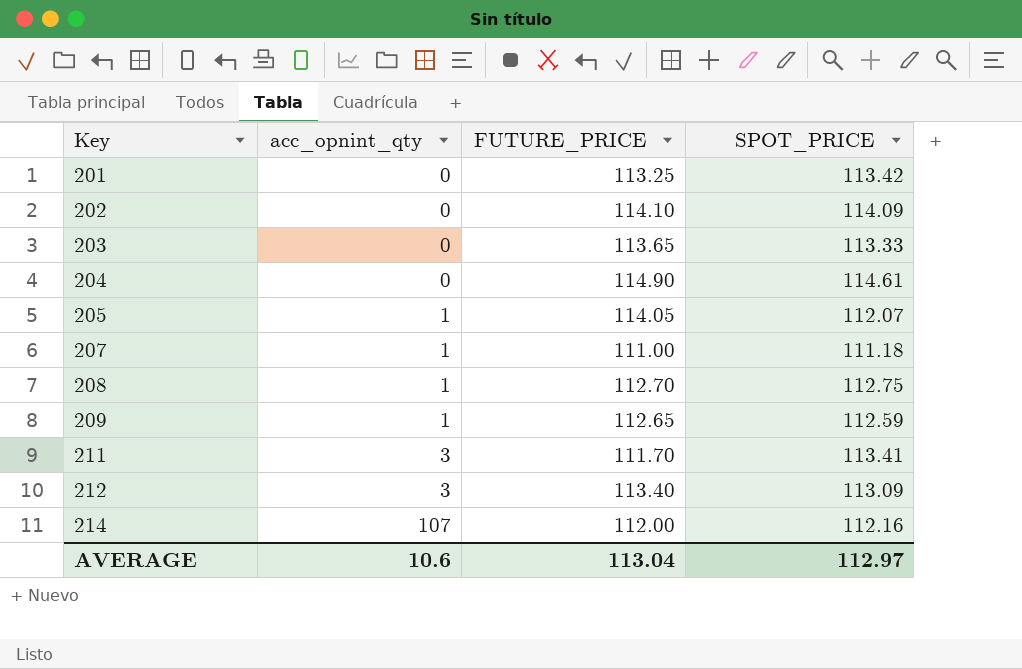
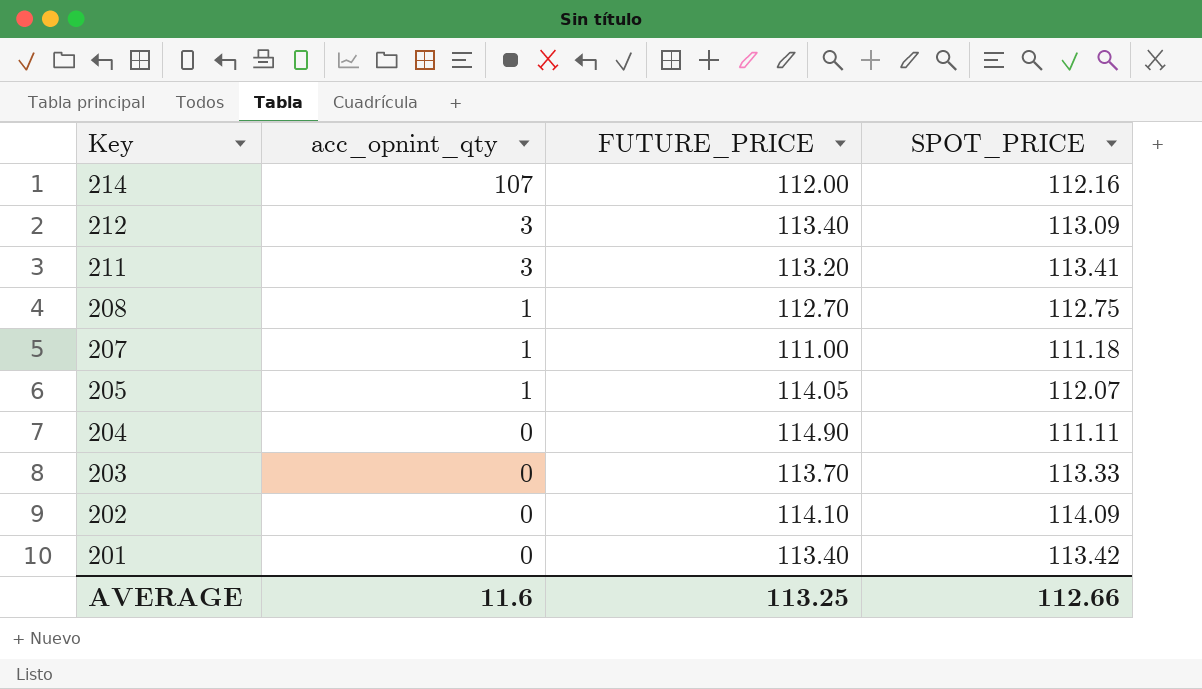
row order: Key ascending -> Key descending
row 209: 1 | 112.65 | 112.59 -> none
211 | FUTURE_PRICE: 111.70 -> 113.20
204 | SPOT_PRICE: 114.61 -> 111.11
203 | FUTURE_PRICE: 113.65 -> 113.70
201 | FUTURE_PRICE: 113.25 -> 113.40
AVERAGE | acc_opnint_qty: 10.6 -> 11.6
AVERAGE | FUTURE_PRICE: 113.04 -> 113.25
AVERAGE | SPOT_PRICE: 112.97 -> 112.66

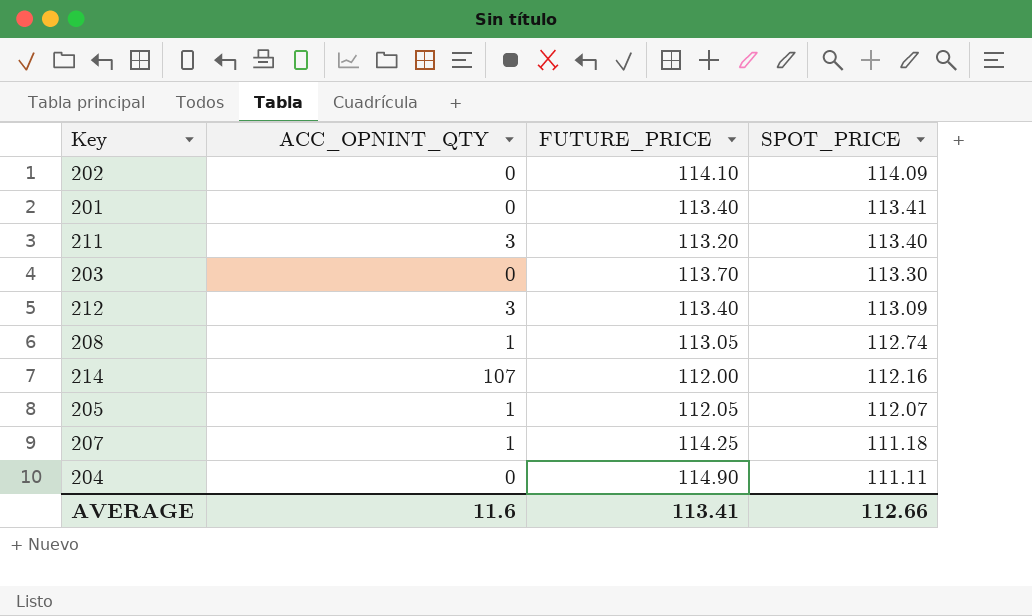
row order: Key descending -> SPOT_PRICE descending
column name: acc_opnint_qty -> ACC_OPNINT_QTY
201 | SPOT_PRICE: 113.42 -> 113.41
211 | SPOT_PRICE: 113.41 -> 113.40
203 | SPOT_PRICE: 113.33 -> 113.30
208 | FUTURE_PRICE: 112.70 -> 113.05
208 | SPOT_PRICE: 112.75 -> 112.74
205 | FUTURE_PRICE: 114.05 -> 112.05
207 | FUTURE_PRICE: 111.00 -> 114.25
AVERAGE | FUTURE_PRICE: 113.25 -> 113.41

